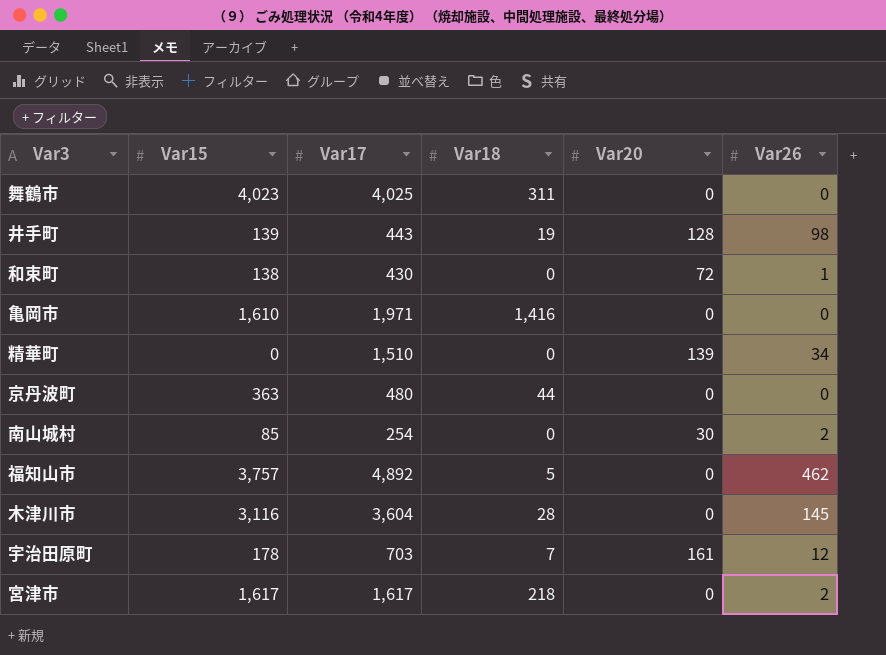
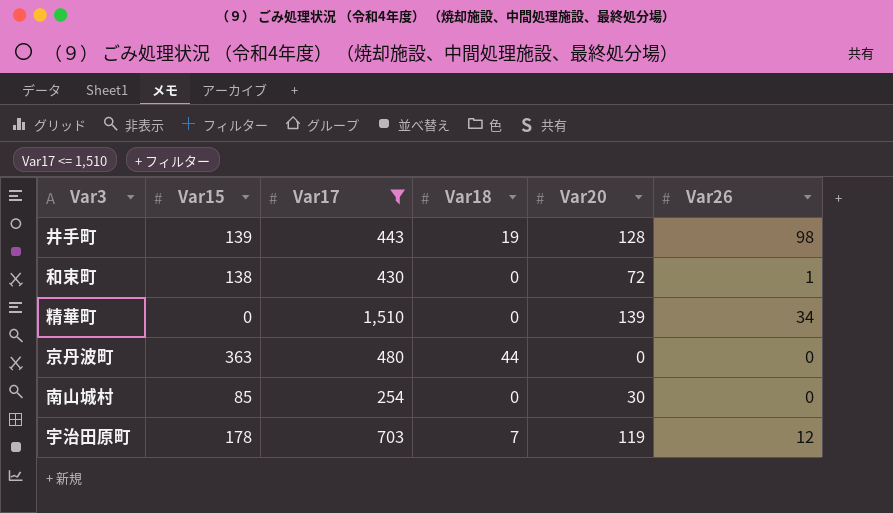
filter: none -> Var17 <= 1,510
南山城村 | Var26: 2 -> 0
宇治田原町 | Var20: 161 -> 119

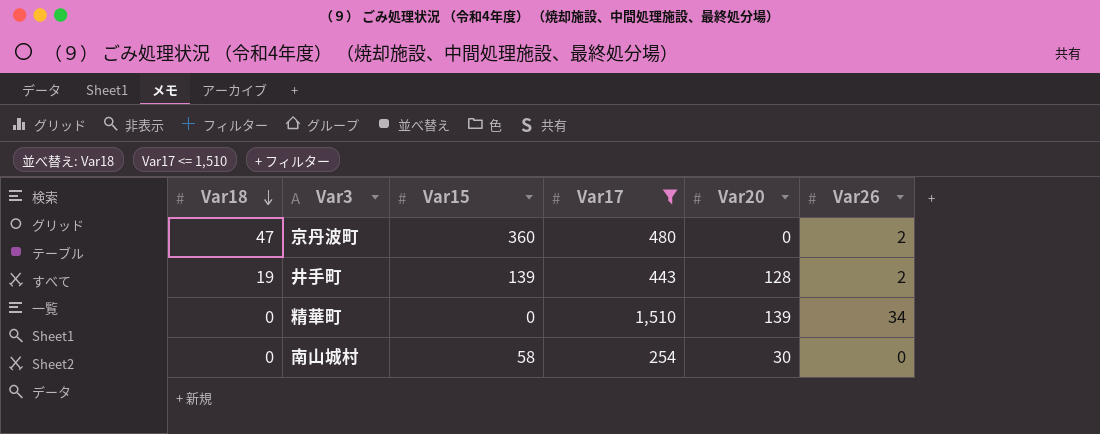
row order: none -> Var18 descending
column Var18 | position: 4 -> 1
row 和束町: 138 | 430 | 0 | 72 | 1 -> none
row 宇治田原町: 178 | 703 | 7 | 119 | 12 -> none
京丹波町 | Var18: 44 -> 47
京丹波町 | Var15: 363 -> 360
京丹波町 | Var26: 0 -> 2
井手町 | Var26: 98 -> 2
南山城村 | Var15: 85 -> 58

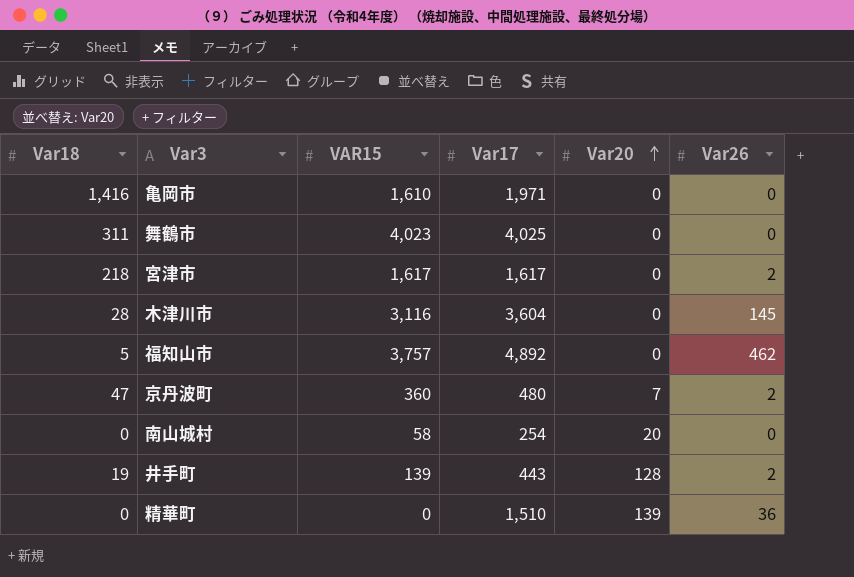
filter: Var17 <= 1,510 -> none
row order: Var18 descending -> Var20 ascending
column name: Var15 -> VAR15
京丹波町 | Var20: 0 -> 7
南山城村 | Var20: 30 -> 20
精華町 | Var26: 34 -> 36

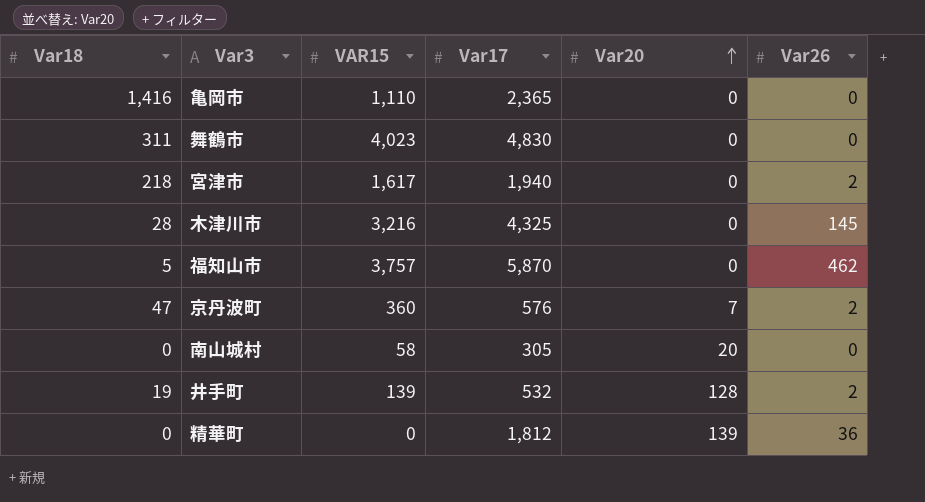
亀岡市 | VAR15: 1,610 -> 1,110
亀岡市 | Var17: 1,971 -> 2,365
舞鶴市 | Var17: 4,025 -> 4,830
宮津市 | Var17: 1,617 -> 1,940
木津川市 | VAR15: 3,116 -> 3,216
木津川市 | Var17: 3,604 -> 4,325
福知山市 | Var17: 4,892 -> 5,870
京丹波町 | Var17: 480 -> 576
南山城村 | Var17: 254 -> 305
井手町 | Var17: 443 -> 532
精華町 | Var17: 1,510 -> 1,812

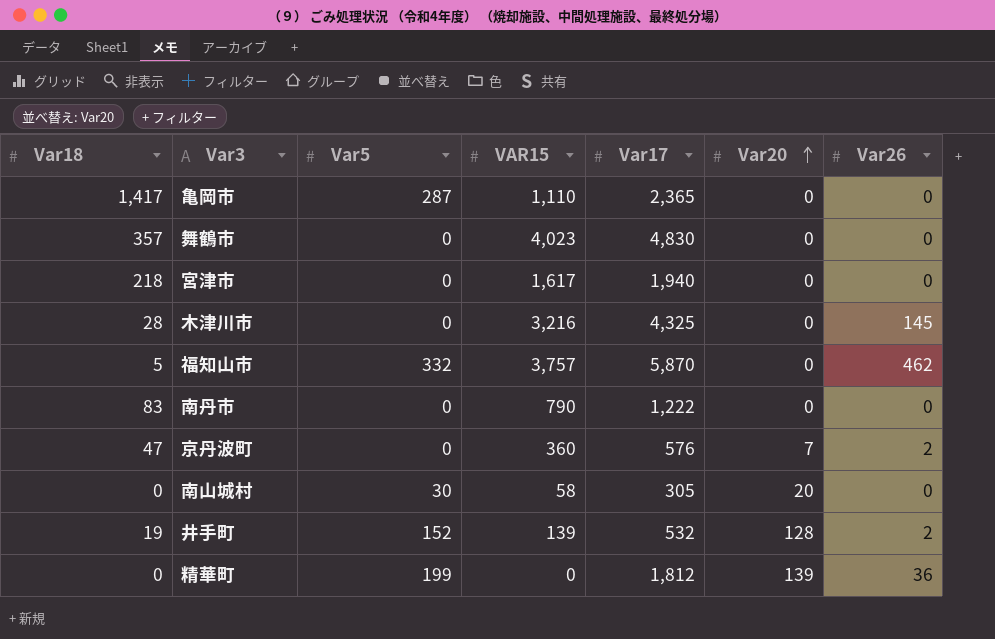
column Var5 | position: none -> 3
亀岡市 | Var18: 1,416 -> 1,417
舞鶴市 | Var18: 311 -> 357
宮津市 | Var26: 2 -> 0
row 南丹市: none -> 83 | 0 | 790 | 1,222 | 0 | 0

